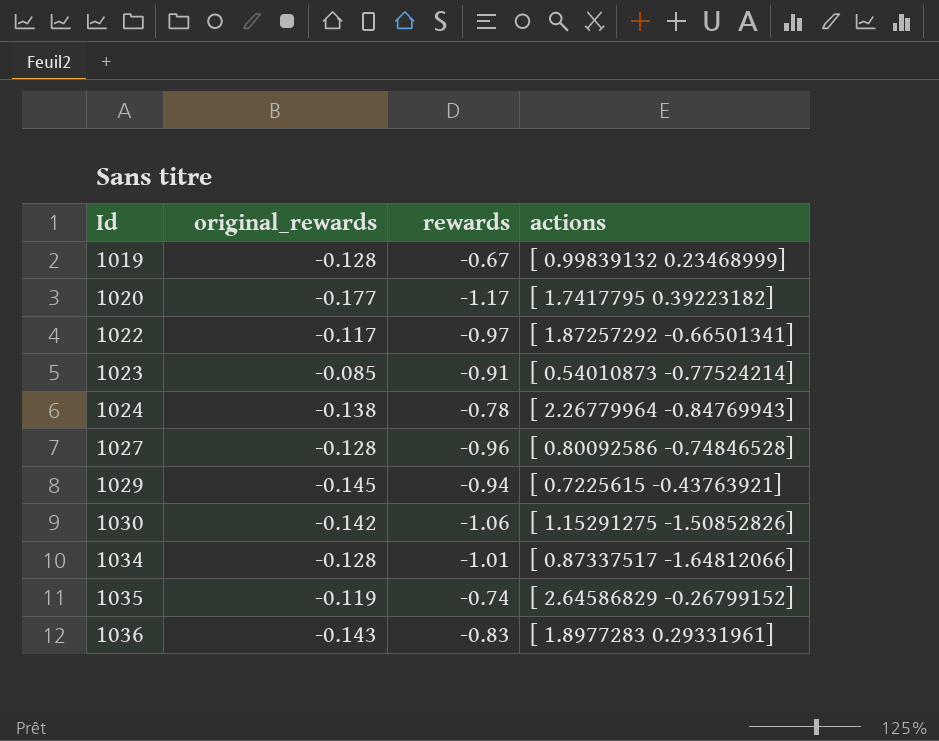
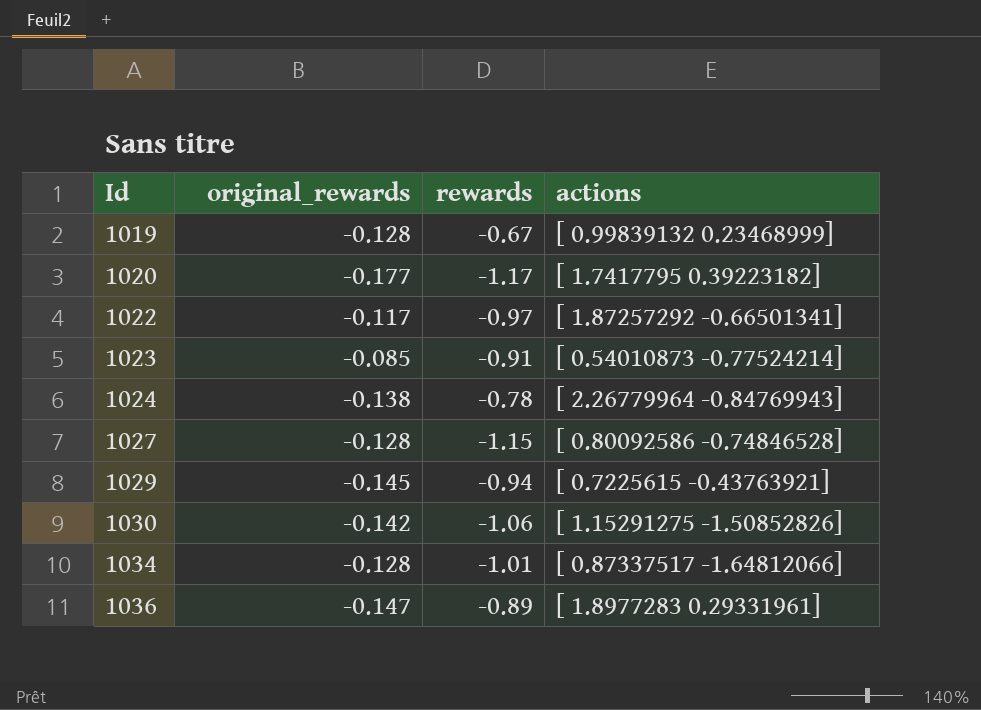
row 1035: -0.119 | -0.74 | [ 2.64586829 -0.26799152] -> none
1027 | rewards: -0.96 -> -1.15
1036 | original_rewards: -0.143 -> -0.147
1036 | rewards: -0.83 -> -0.89

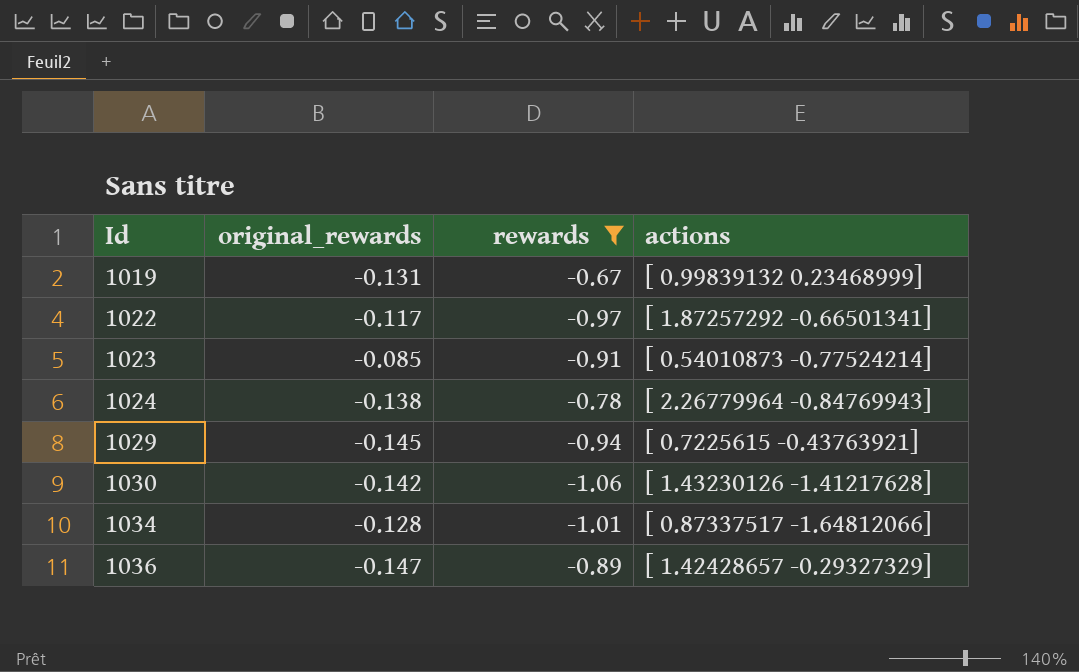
filter: none -> rewards >= -1.06
1019 | original_rewards: -0.128 -> -0.131
1030 | actions: [ 1.15291275 -1.50852826] -> [ 1.43230126 -1.41217628]
1036 | actions: [ 1.8977283 0.29331961] -> [ 1.42428657 -0.29327329]

